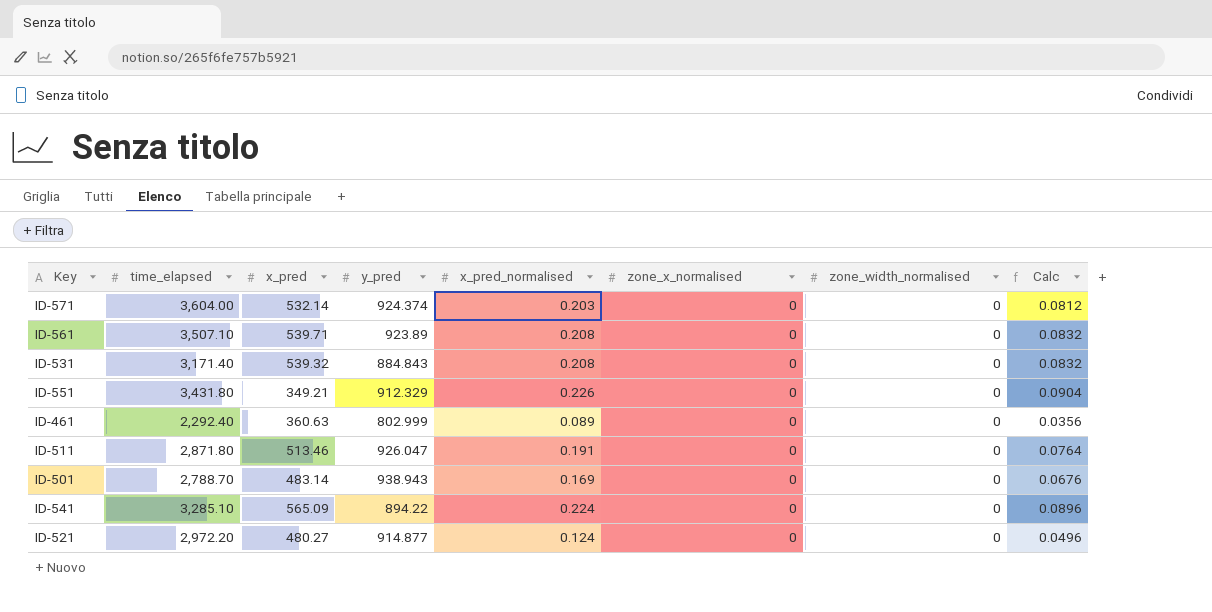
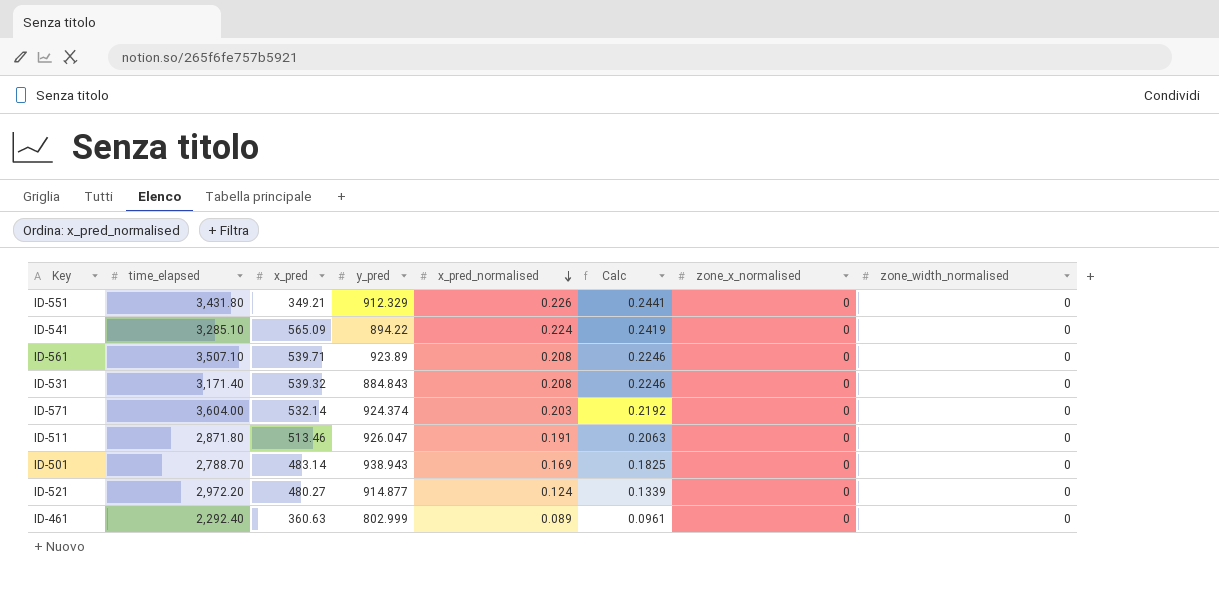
row order: none -> x_pred_normalised descending
column Calc | formula: [x_pred_normalised] * 0.4 -> [x_pred_normalised] * 1.08
column Calc | position: 8 -> 6

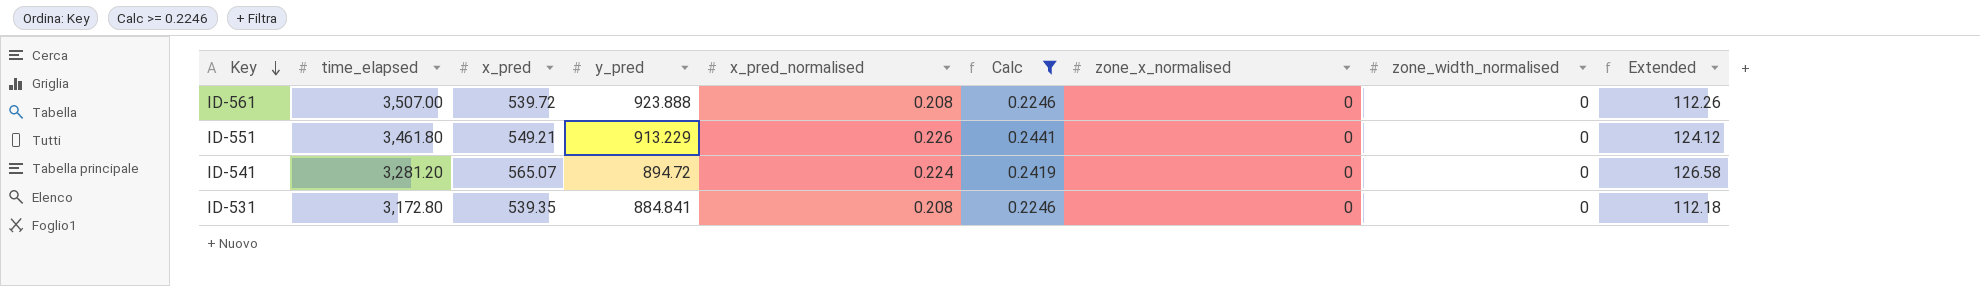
filter: none -> Calc >= 0.2246
row order: x_pred_normalised descending -> Key descending
column Extended | formula: none -> [x_pred] * [x_pred_normalised]
ID-561 | time_elapsed: 3,507.10 -> 3,507.00
ID-561 | x_pred: 539.71 -> 539.72
ID-561 | y_pred: 923.89 -> 923.888
ID-551 | time_elapsed: 3,431.80 -> 3,461.80
ID-551 | x_pred: 349.21 -> 549.21
ID-551 | y_pred: 912.329 -> 913.229
ID-541 | time_elapsed: 3,285.10 -> 3,281.20
ID-541 | x_pred: 565.09 -> 565.07
ID-541 | y_pred: 894.22 -> 894.72
ID-531 | time_elapsed: 3,171.40 -> 3,172.80
ID-531 | x_pred: 539.32 -> 539.35
ID-531 | y_pred: 884.843 -> 884.841

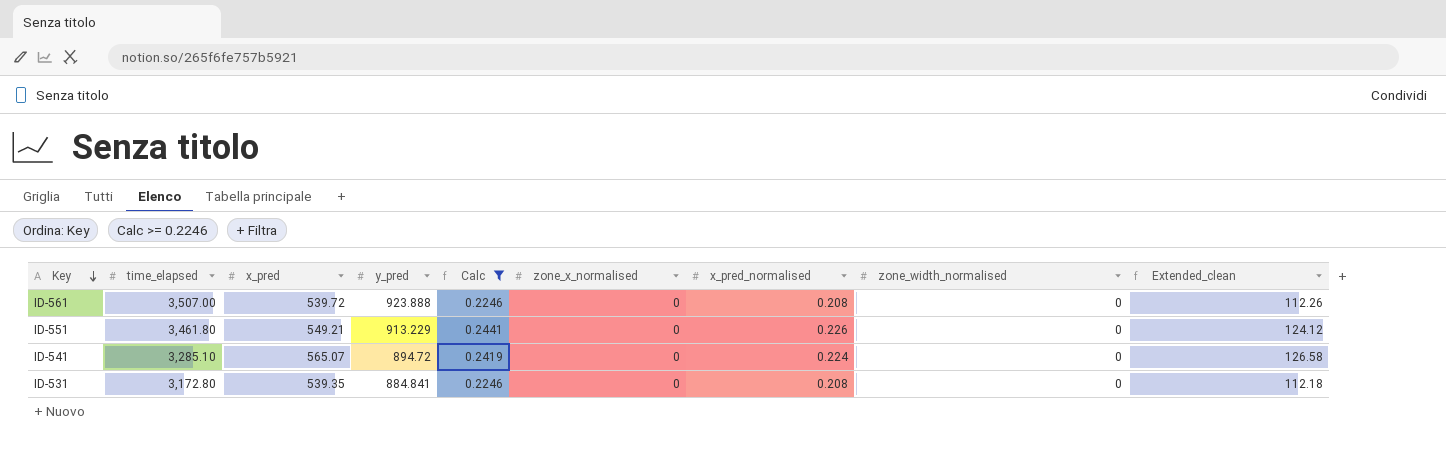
column x_pred_normalised | position: 5 -> 7
column name: Extended -> Extended_clean
ID-541 | time_elapsed: 3,281.20 -> 3,285.10

